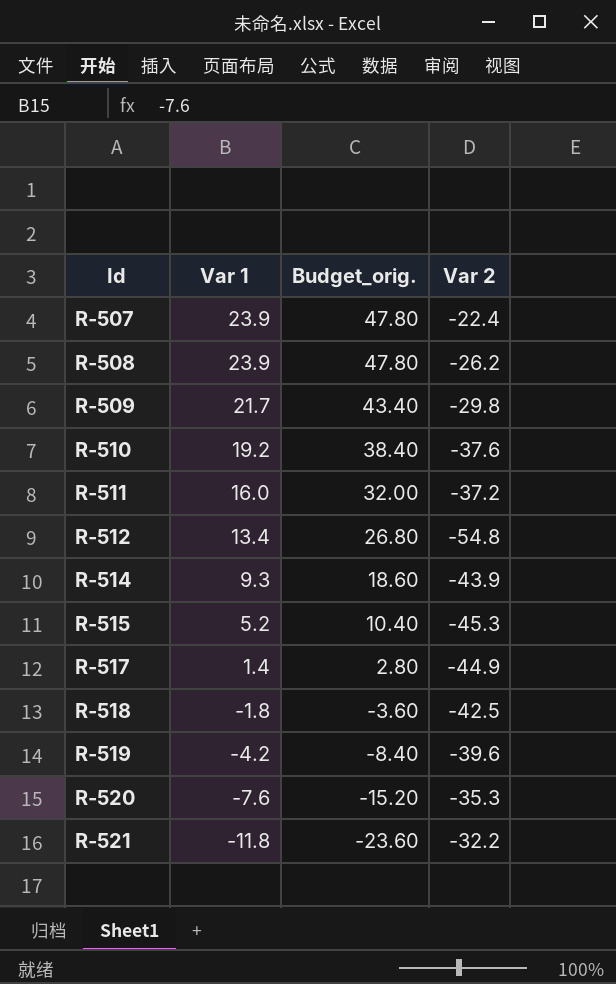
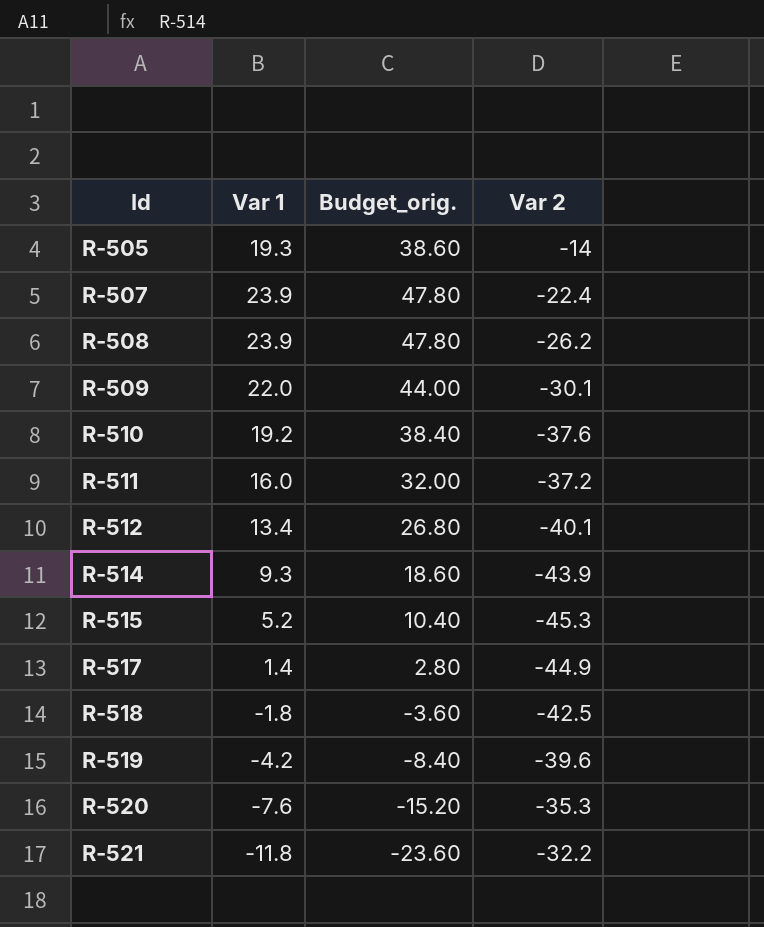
row R-505: none -> 19.3 | 38.60 | -14
R-509 | Var 1: 21.7 -> 22.0
R-509 | Budget_orig.: 43.40 -> 44.00
R-509 | Var 2: -29.8 -> -30.1
R-512 | Var 2: -54.8 -> -40.1

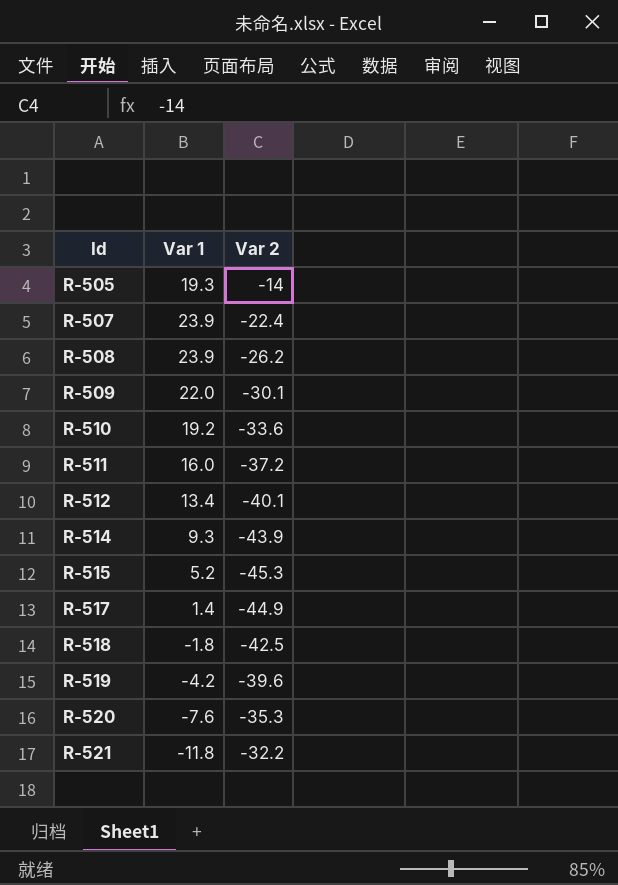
column Budget_orig. | formula: [Var 1] * 2 -> none
R-510 | Var 2: -37.6 -> -33.6

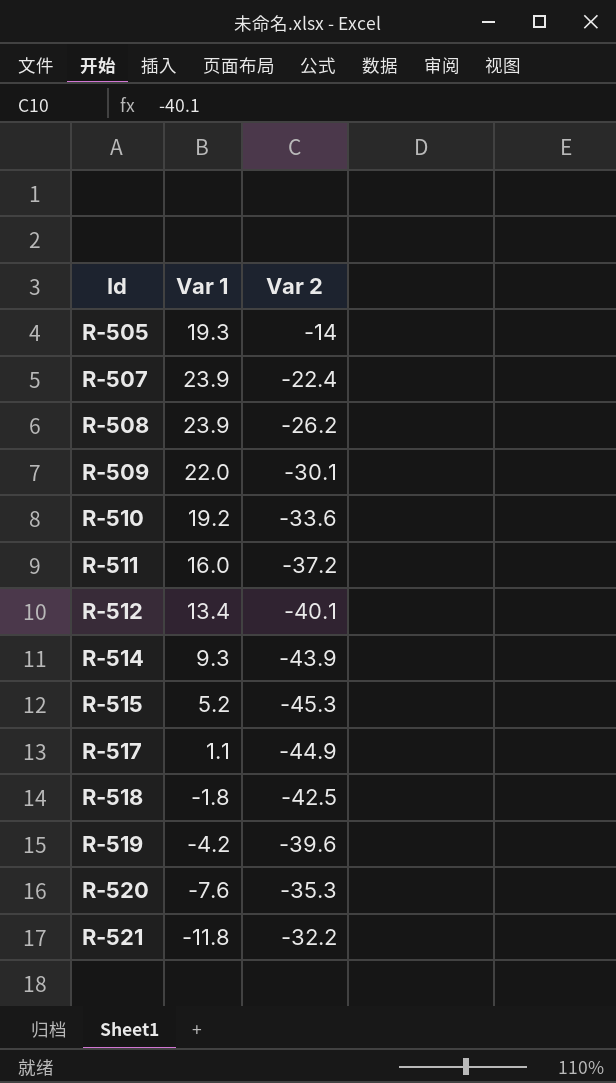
R-517 | Var 1: 1.4 -> 1.1

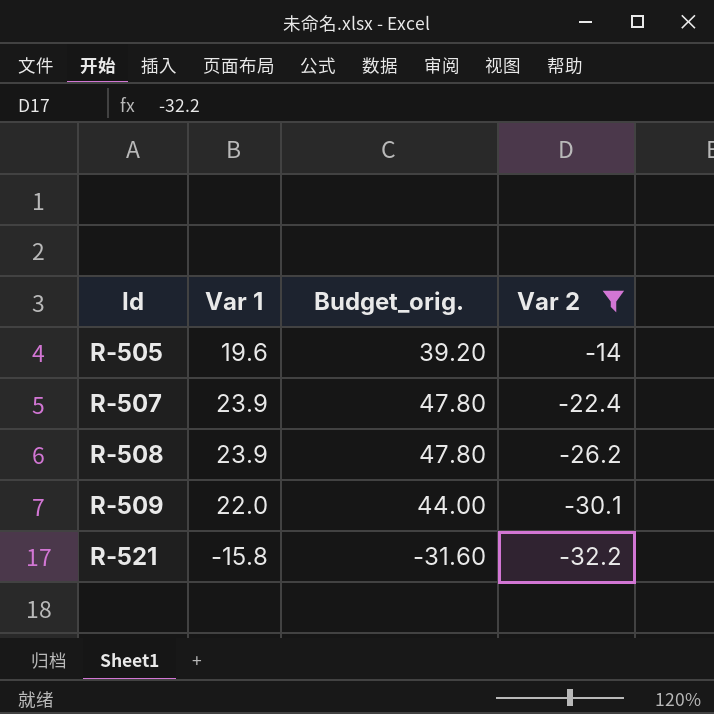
filter: none -> Var 2 >= -32.2
column Budget_orig. | formula: none -> [Var 1] * 2
R-505 | Var 1: 19.3 -> 19.6
R-521 | Var 1: -11.8 -> -15.8

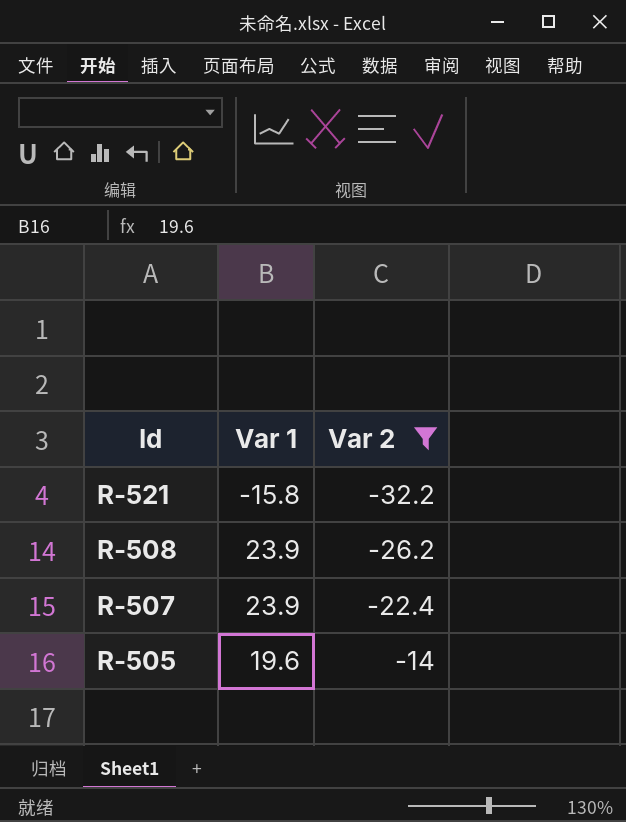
row order: Id ascending -> Id descending
column Budget_orig. | formula: [Var 1] * 2 -> none
row R-509: 22.0 | 44.00 | -30.1 -> none

